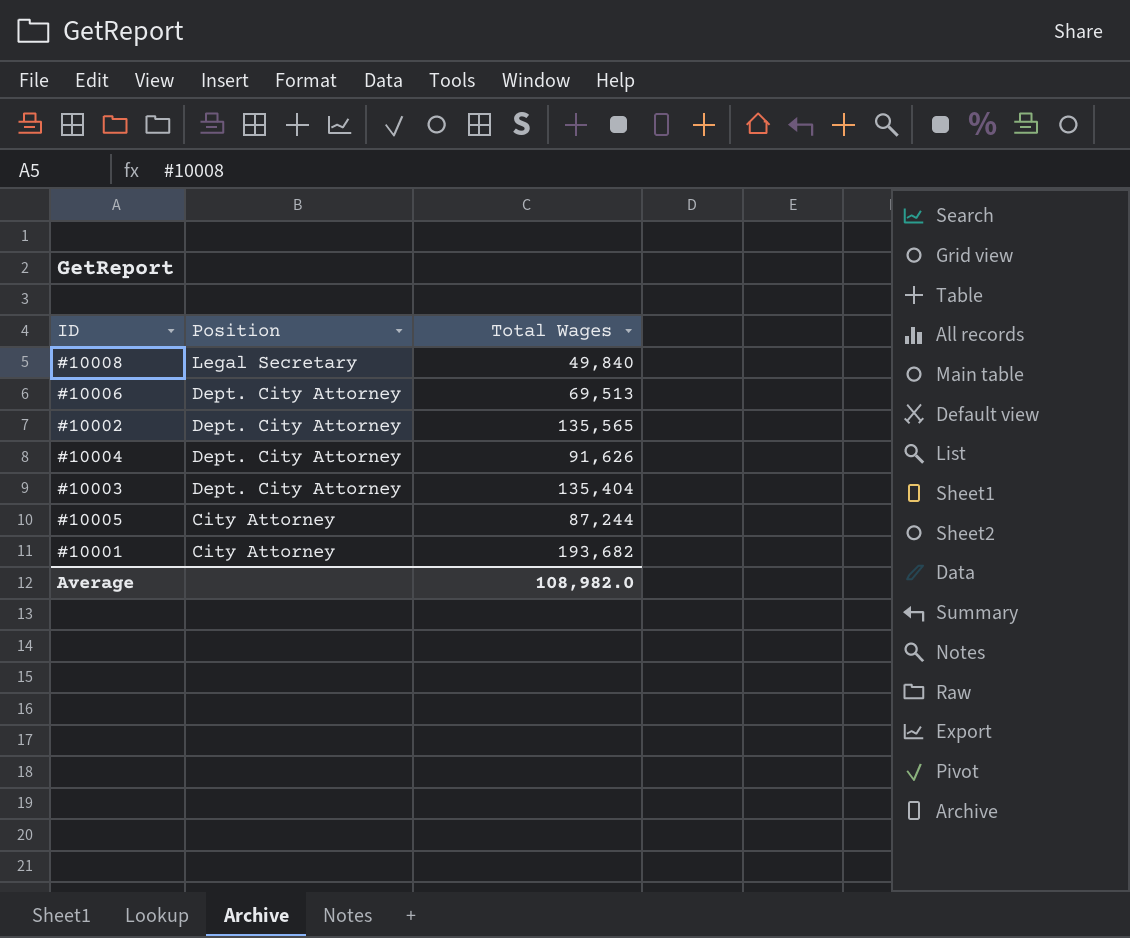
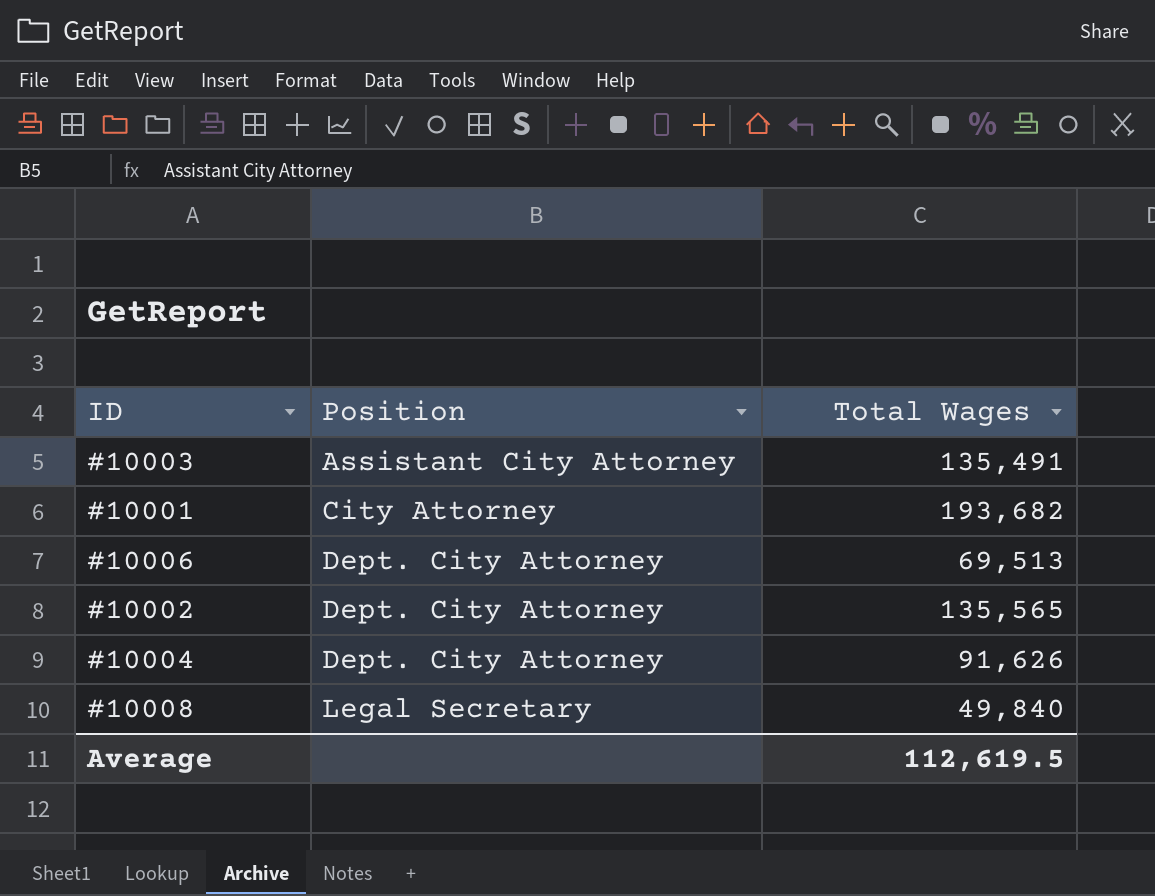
row order: Position descending -> Position ascending
row #10005: City Attorney | 87,244 -> none
#10003 | Position: Dept. City Attorney -> Assistant City Attorney
#10003 | Total Wages: 135,404 -> 135,491
Average | Total Wages: 108,982.0 -> 112,619.5

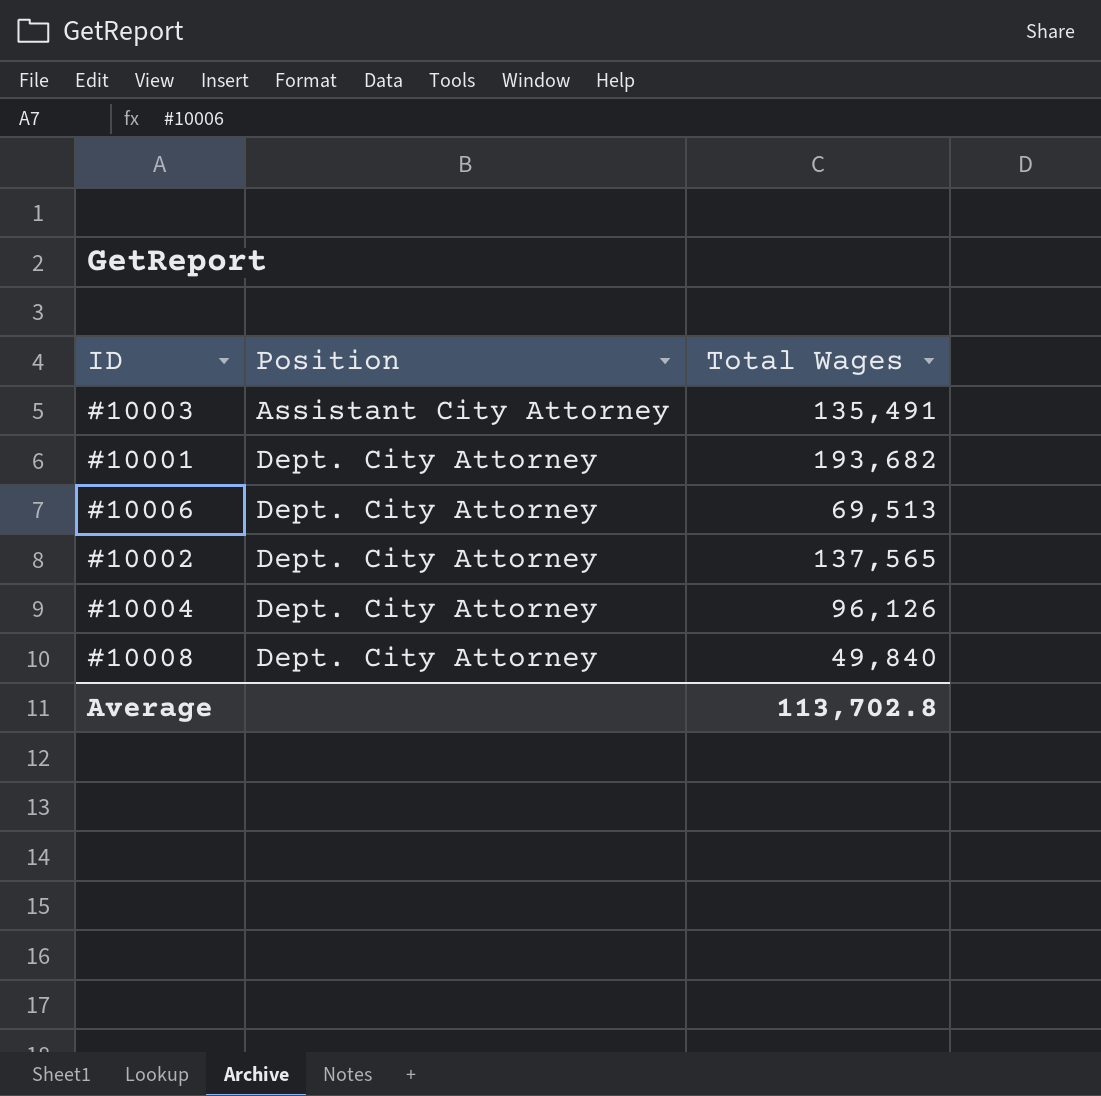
#10001 | Position: City Attorney -> Dept. City Attorney
#10002 | Total Wages: 135,565 -> 137,565
#10004 | Total Wages: 91,626 -> 96,126
#10008 | Position: Legal Secretary -> Dept. City Attorney
Average | Total Wages: 112,619.5 -> 113,702.8

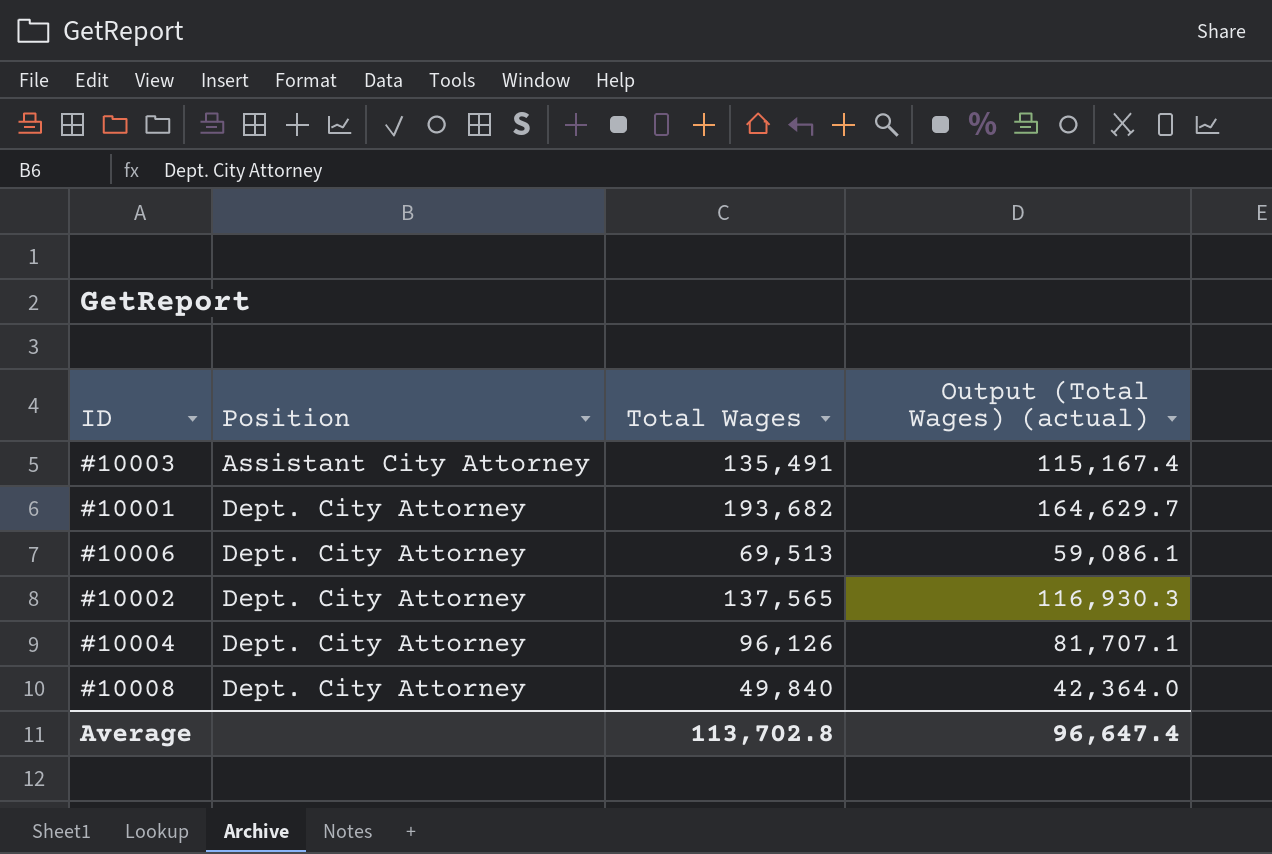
column Output (Total Wages) (actual) | formula: none -> [Total Wages] * 0.85

